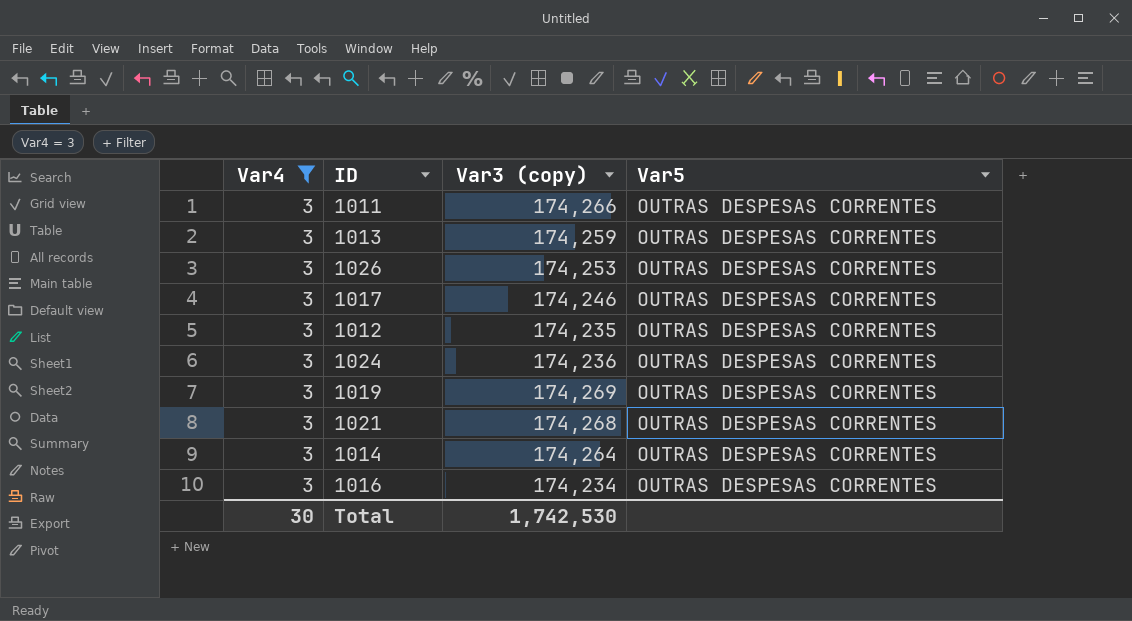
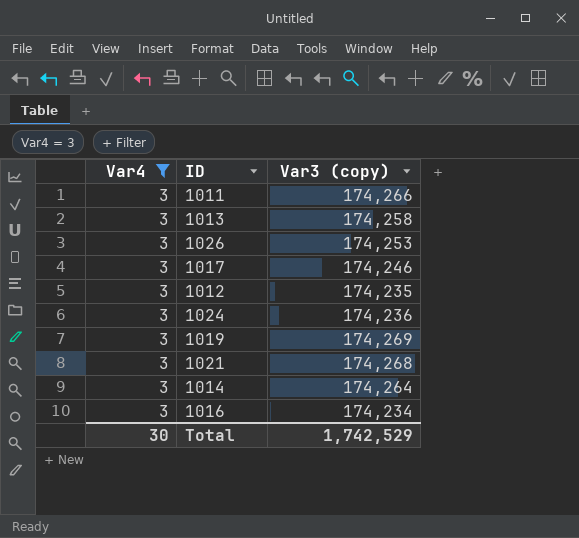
column Var5 | position: 4 -> none
1013 | Var3 (copy): 174,259 -> 174,258
Total | Var3 (copy): 1,742,530 -> 1,742,529

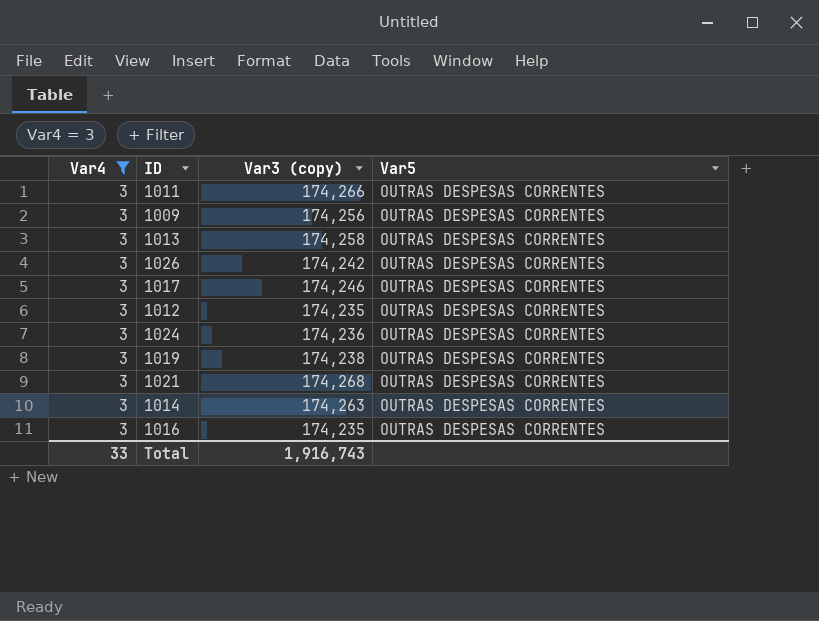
column Var5 | position: none -> 4
row 1009: none -> 3 | 174,256 | OUTRAS DESPESAS CORRENTES
1026 | Var3 (copy): 174,253 -> 174,242
1019 | Var3 (copy): 174,269 -> 174,238
1014 | Var3 (copy): 174,264 -> 174,263
1016 | Var3 (copy): 174,234 -> 174,235
Total | Var4: 30 -> 33
Total | Var3 (copy): 1,742,529 -> 1,916,743

